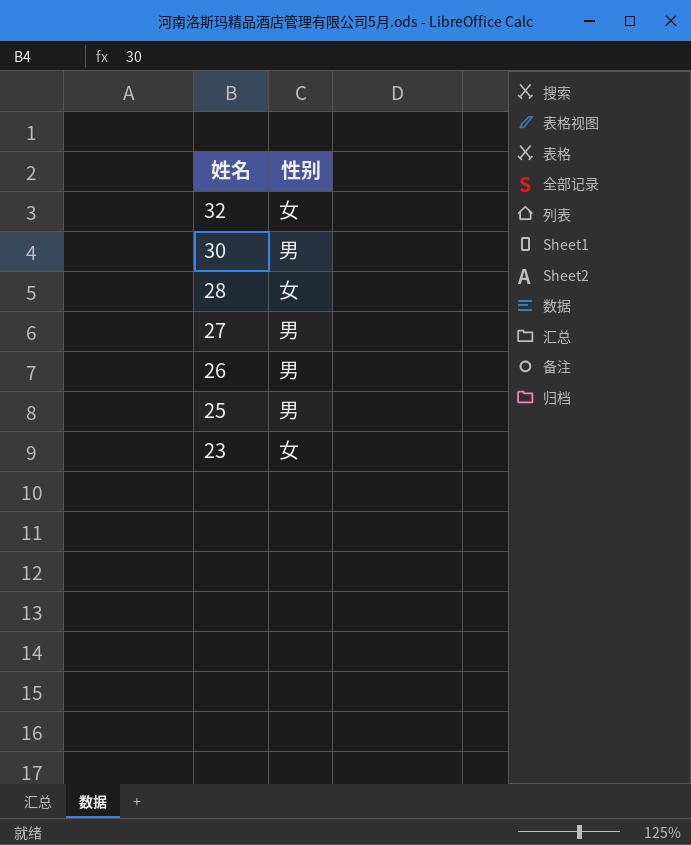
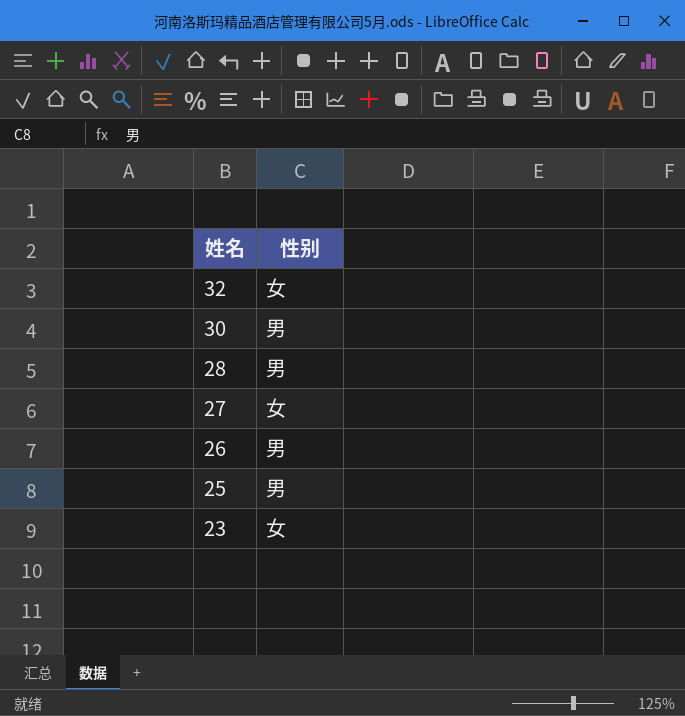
28 | 性别: 女 -> 男
27 | 性别: 男 -> 女

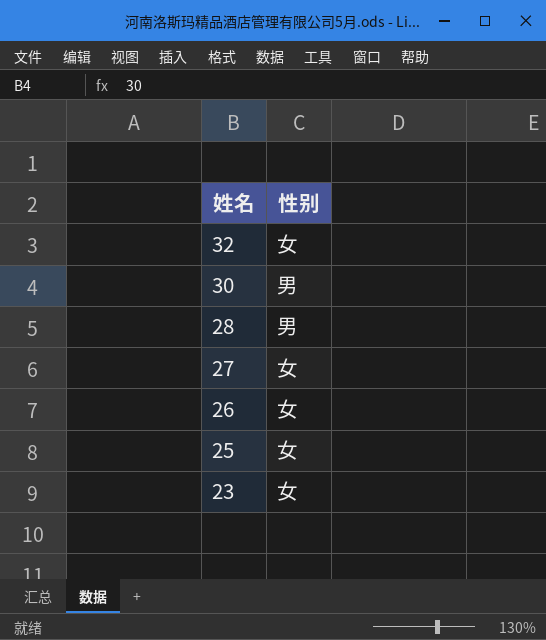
26 | 性别: 男 -> 女
25 | 性别: 男 -> 女

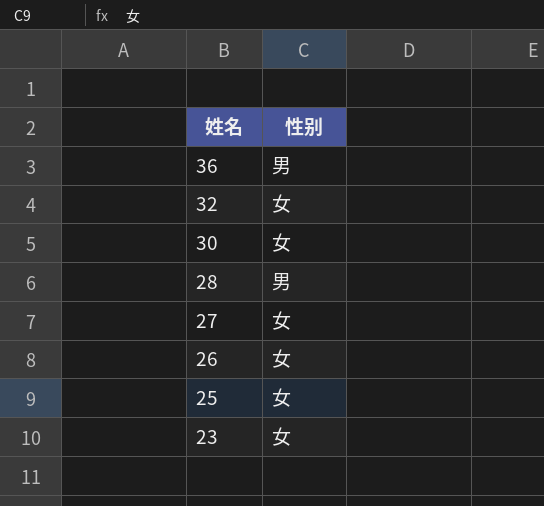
row 36: none -> 男
30 | 性别: 男 -> 女

